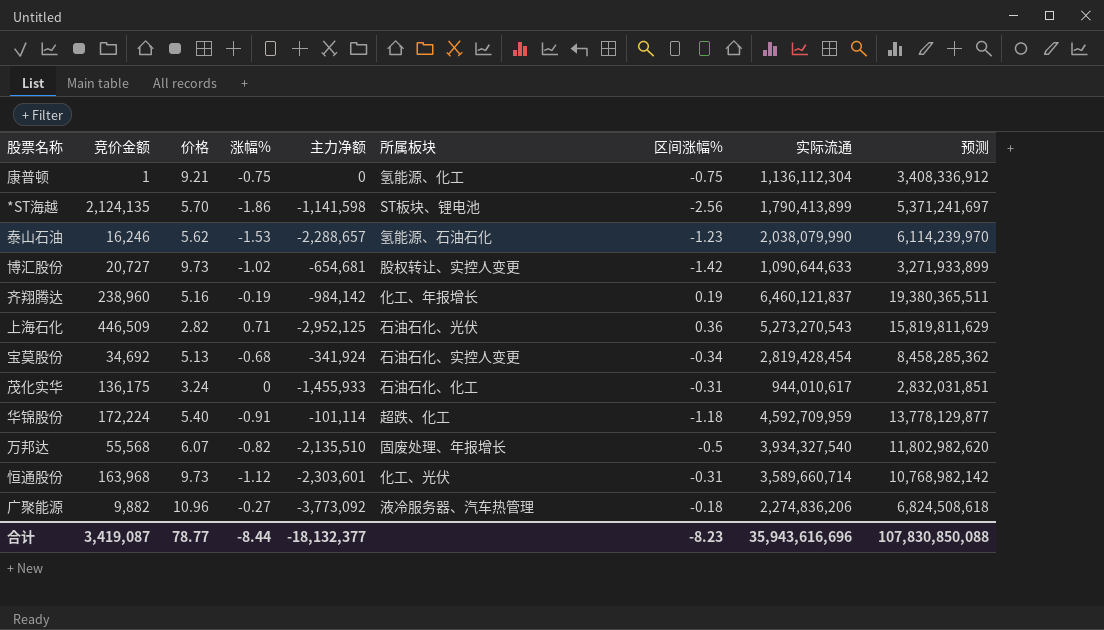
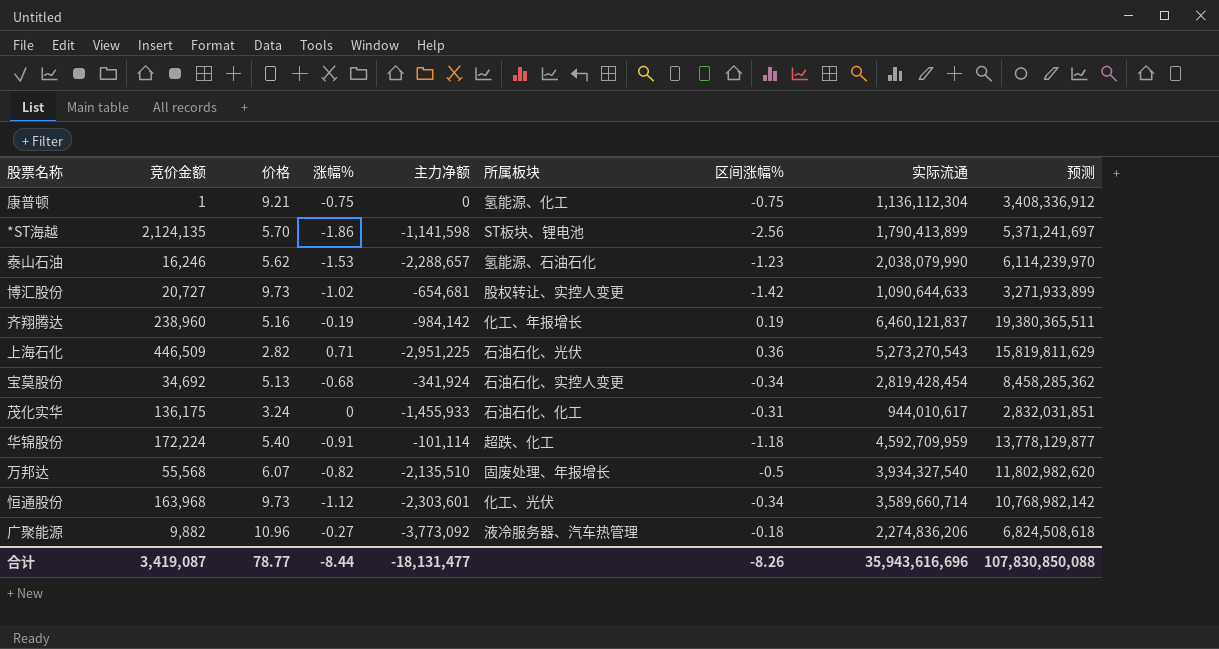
上海石化 | 主力净额: -2,952,125 -> -2,951,225
恒通股份 | 区间涨幅%: -0.31 -> -0.34
合计 | 主力净额: -18,132,377 -> -18,131,477
合计 | 区间涨幅%: -8.23 -> -8.26

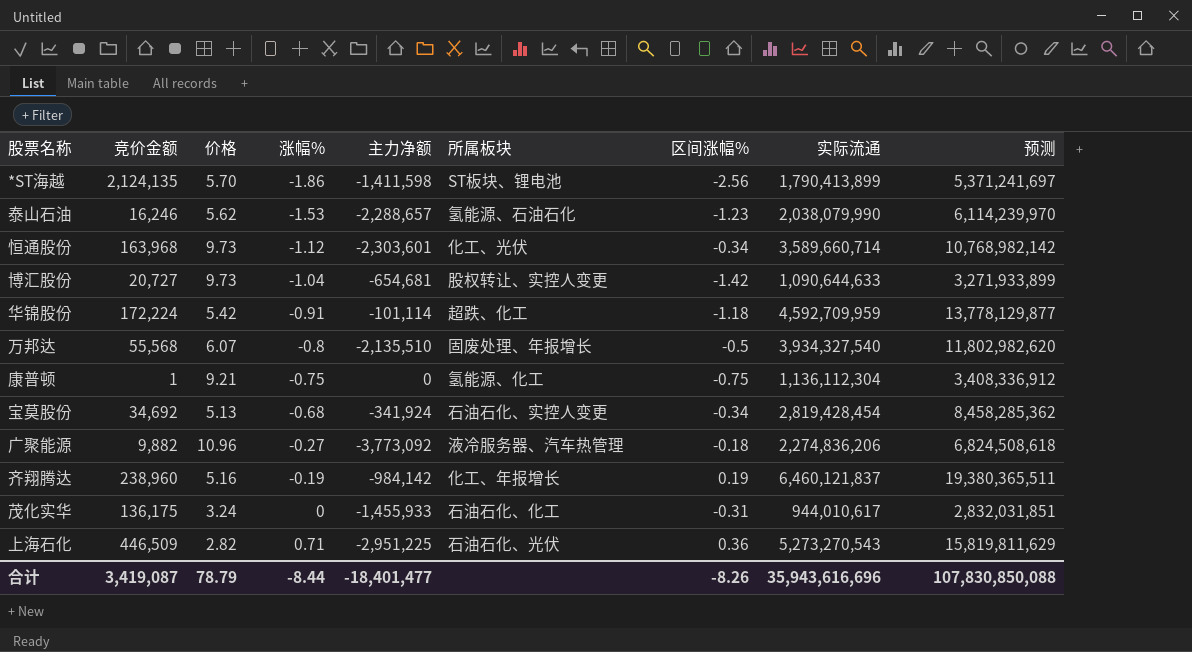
row order: none -> 涨幅% ascending
*ST海越 | 主力净额: -1,141,598 -> -1,411,598
博汇股份 | 涨幅%: -1.02 -> -1.04
华锦股份 | 价格: 5.40 -> 5.42
万邦达 | 涨幅%: -0.82 -> -0.8
合计 | 价格: 78.77 -> 78.79
合计 | 主力净额: -18,131,477 -> -18,401,477

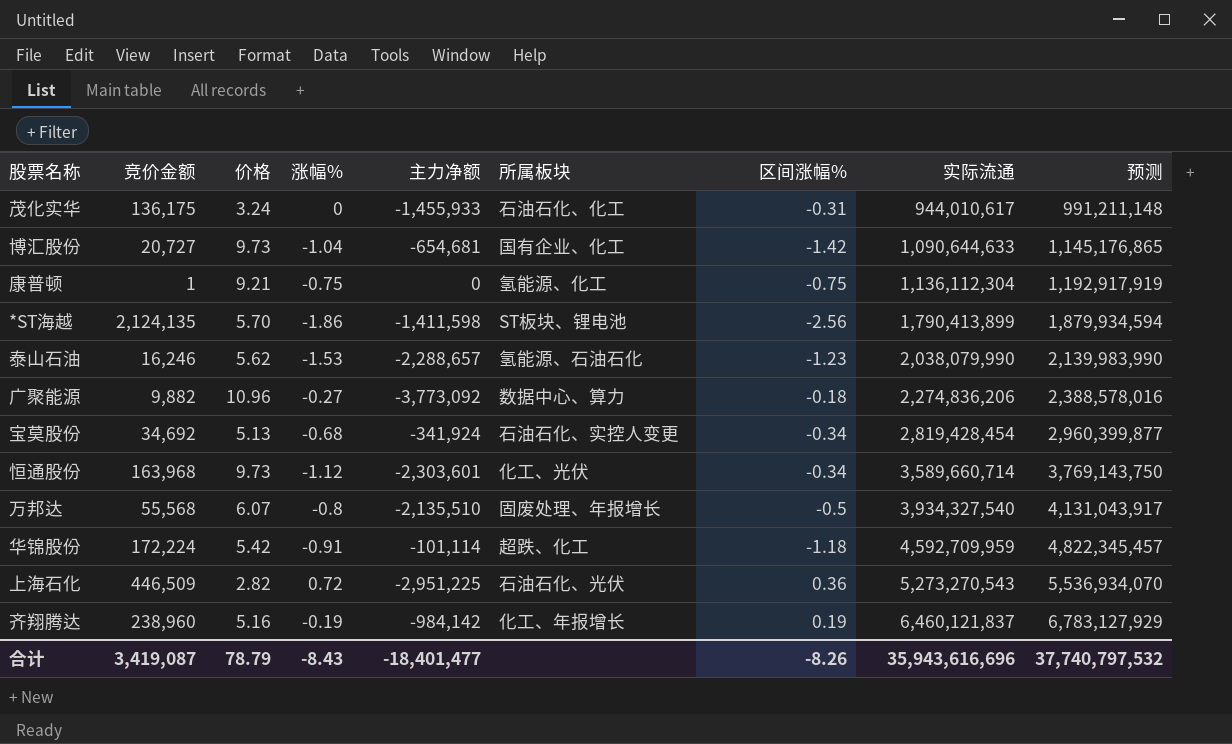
row order: 涨幅% ascending -> 实际流通 ascending
column 预测 | formula: [实际流通] * 3 -> [实际流通] * 1.05
博汇股份 | 所属板块: 股权转让、实控人变更 -> 国有企业、化工
广聚能源 | 所属板块: 液冷服务器、汽车热管理 -> 数据中心、算力
上海石化 | 涨幅%: 0.71 -> 0.72
合计 | 涨幅%: -8.44 -> -8.43
合计 | 预测: 107,830,850,088 -> 37,740,797,532

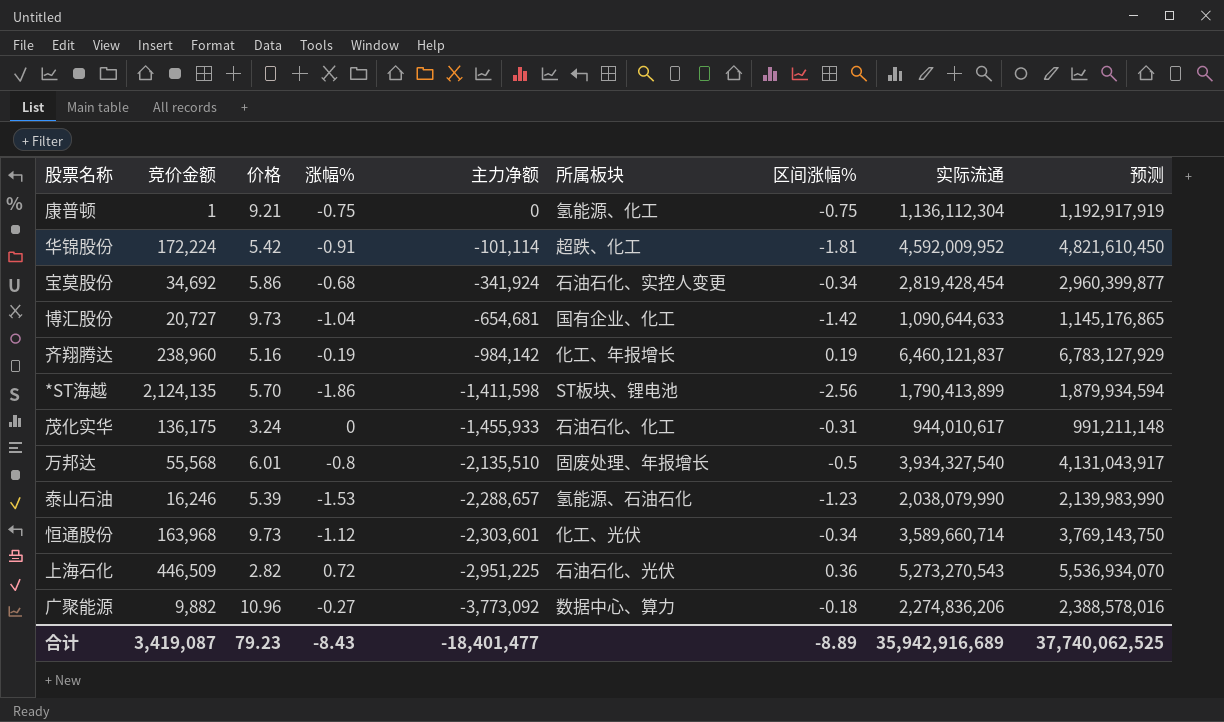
row order: 实际流通 ascending -> 主力净额 descending
华锦股份 | 区间涨幅%: -1.18 -> -1.81
华锦股份 | 实际流通: 4,592,709,959 -> 4,592,009,952
华锦股份 | 预测: 4,822,345,457 -> 4,821,610,450
宝莫股份 | 价格: 5.13 -> 5.86
万邦达 | 价格: 6.07 -> 6.01
泰山石油 | 价格: 5.62 -> 5.39
合计 | 价格: 78.79 -> 79.23
合计 | 区间涨幅%: -8.26 -> -8.89
合计 | 实际流通: 35,943,616,696 -> 35,942,916,689
合计 | 预测: 37,740,797,532 -> 37,740,062,525

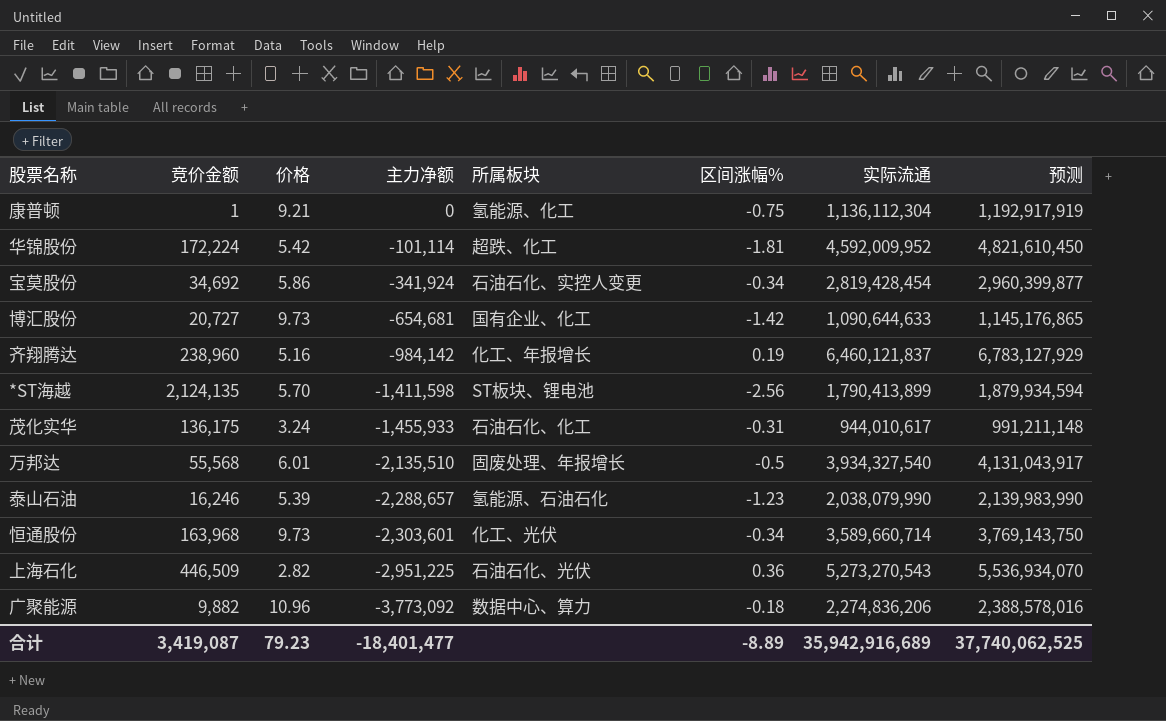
column 涨幅% | position: 4 -> none

